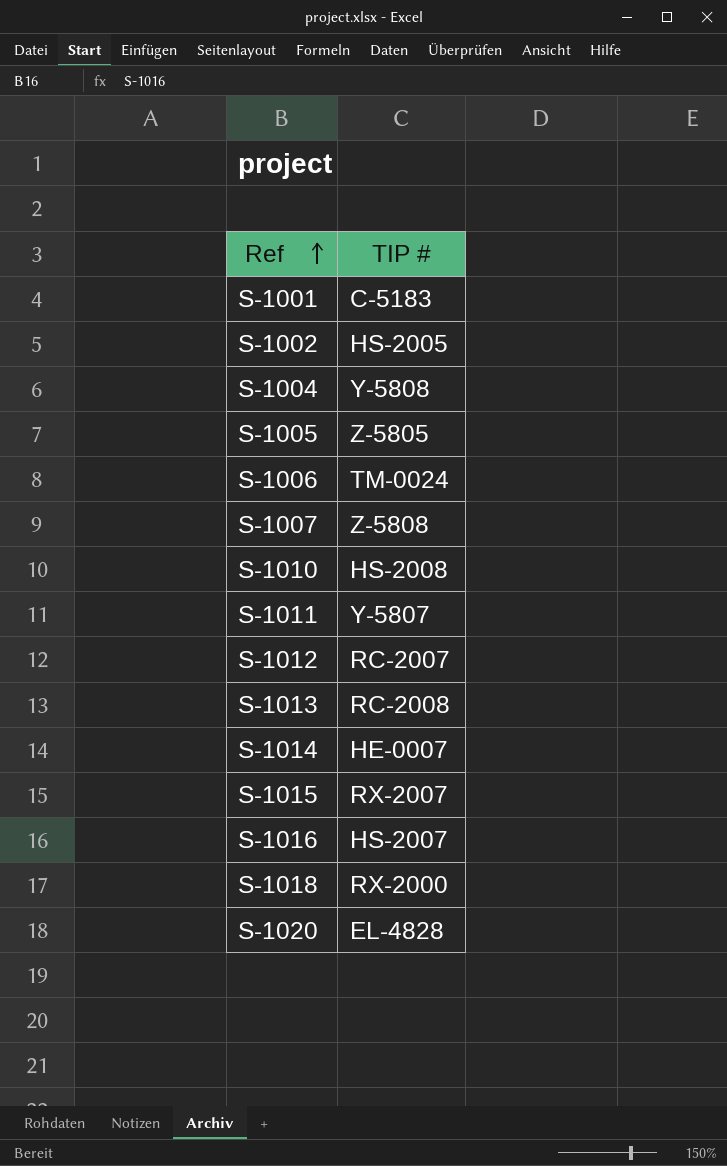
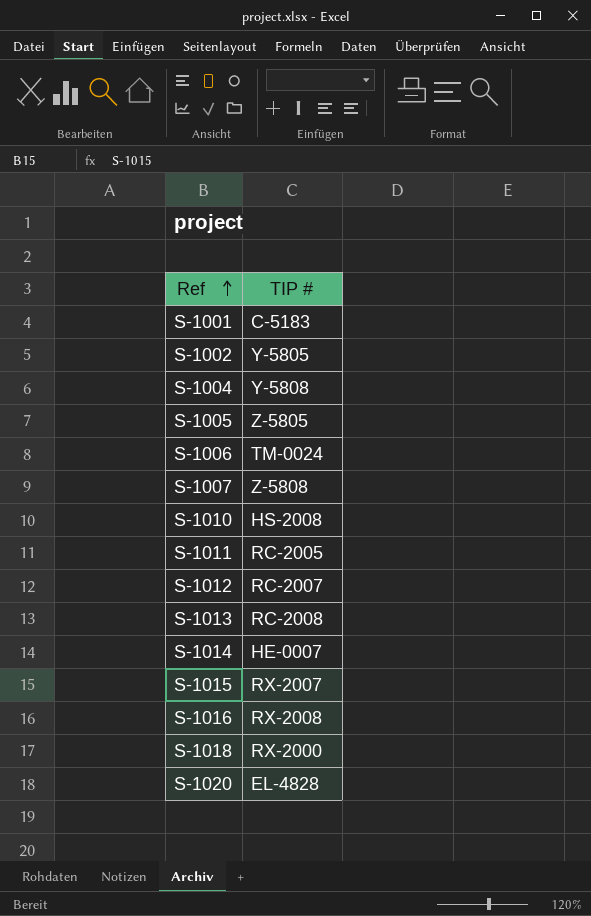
S-1002 | TIP #: HS-2005 -> Y-5805
S-1011 | TIP #: Y-5807 -> RC-2005
S-1016 | TIP #: HS-2007 -> RX-2008

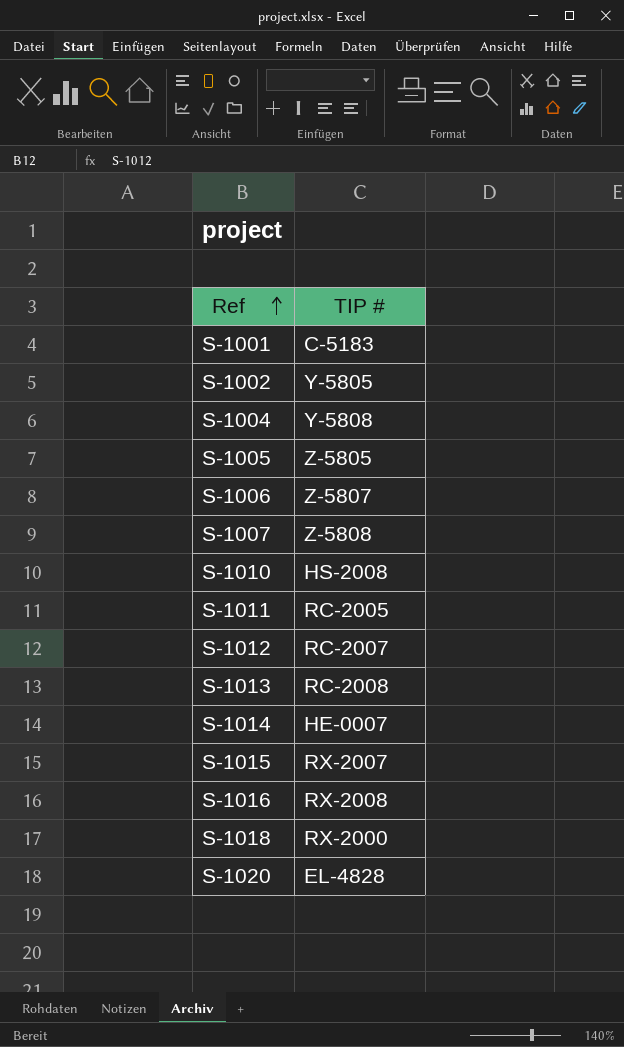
S-1006 | TIP #: TM-0024 -> Z-5807

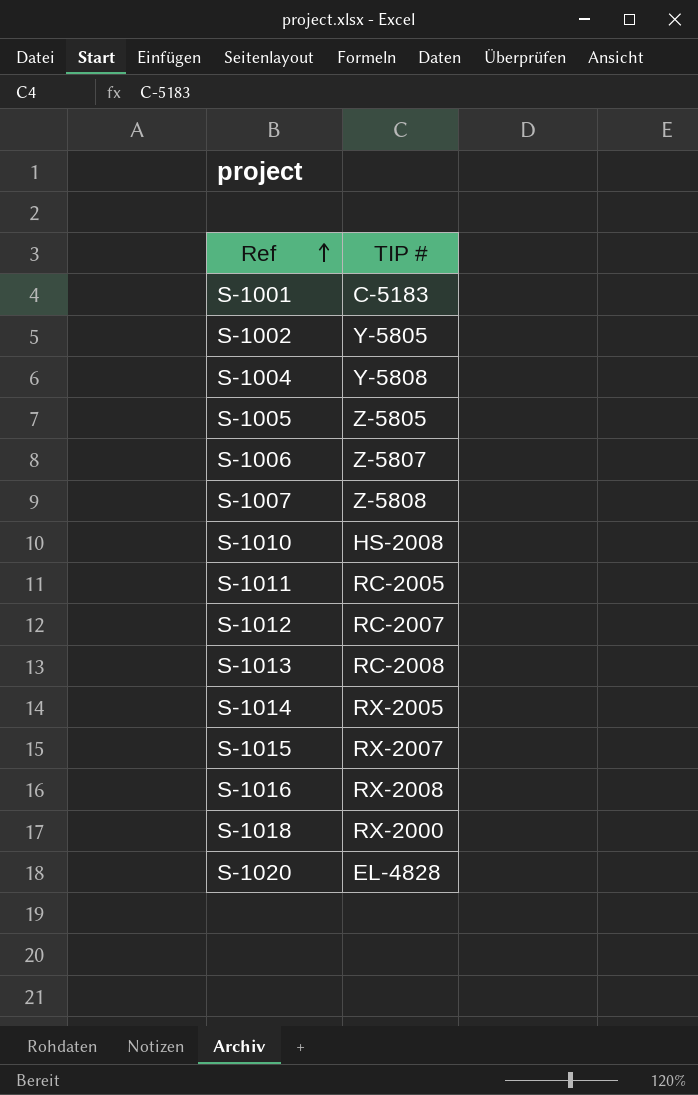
S-1014 | TIP #: HE-0007 -> RX-2005

